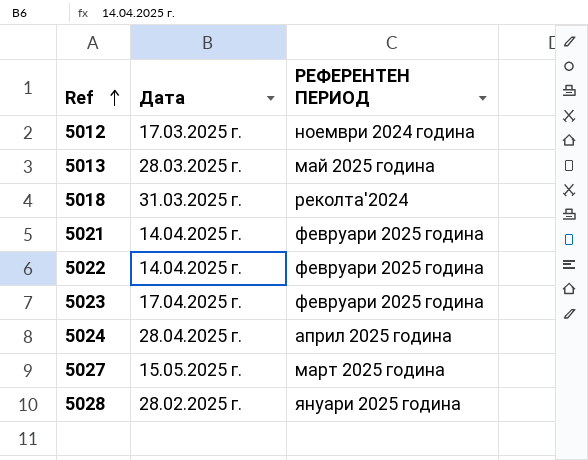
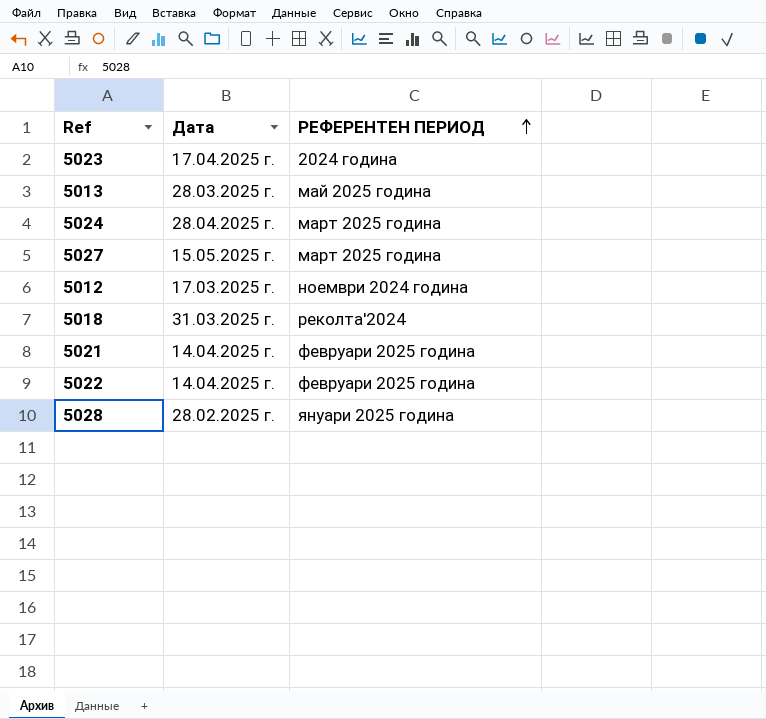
row order: Ref ascending -> РЕФЕРЕНТЕН ПЕРИОД ascending
5023 | РЕФЕРЕНТЕН ПЕРИОД: февруари 2025 година -> 2024 година
5024 | РЕФЕРЕНТЕН ПЕРИОД: април 2025 година -> март 2025 година

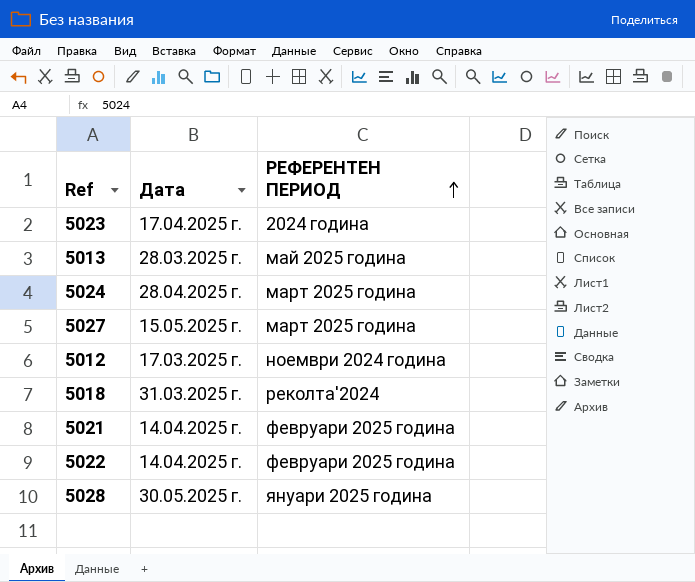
5028 | Дата: 28.02.2025 г. -> 30.05.2025 г.

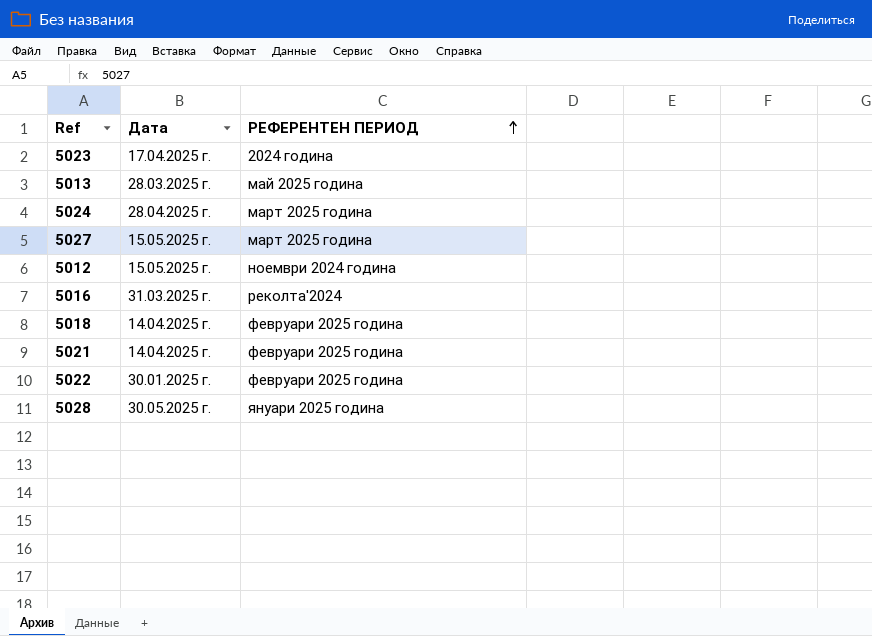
5012 | Дата: 17.03.2025 г. -> 15.05.2025 г.
row 5016: none -> 31.03.2025 г. | реколта'2024
5018 | Дата: 31.03.2025 г. -> 14.04.2025 г.
5018 | РЕФЕРЕНТЕН ПЕРИОД: реколта'2024 -> февруари 2025 година
5022 | Дата: 14.04.2025 г. -> 30.01.2025 г.

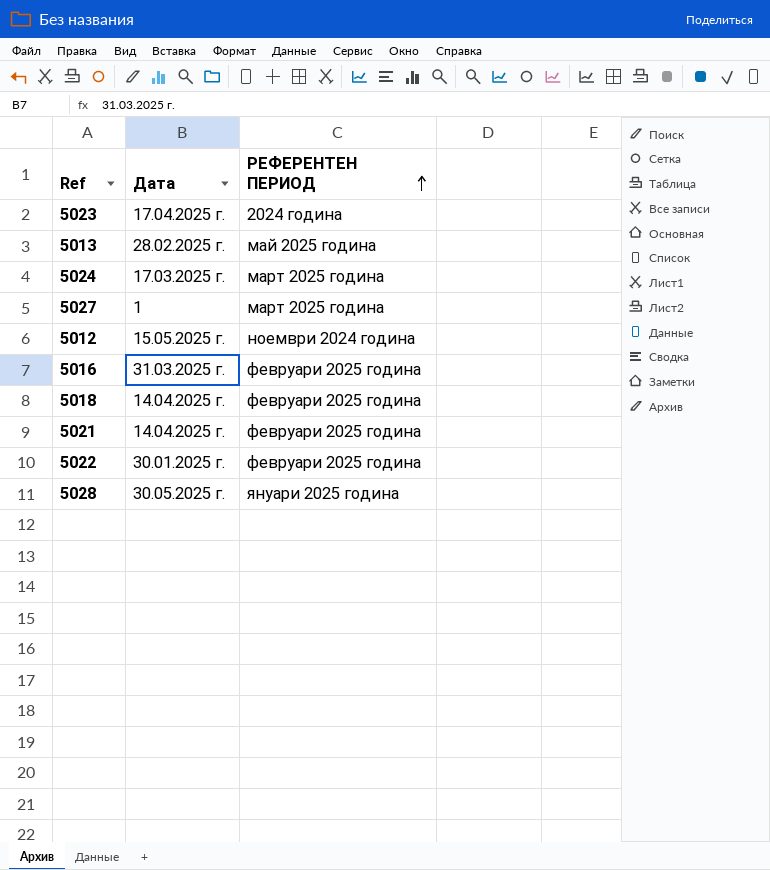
5013 | Дата: 28.03.2025 г. -> 28.02.2025 г.
5024 | Дата: 28.04.2025 г. -> 17.03.2025 г.
5027 | Дата: 15.05.2025 г. -> 1
5016 | РЕФЕРЕНТЕН ПЕРИОД: реколта'2024 -> февруари 2025 година

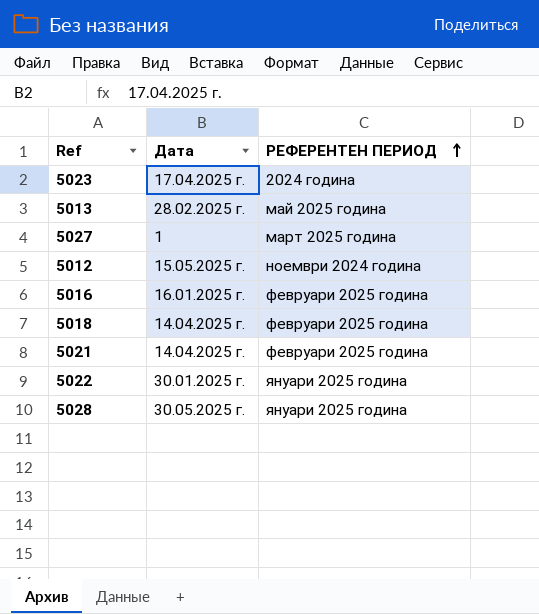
row 5024: 17.03.2025 г. | март 2025 година -> none
5016 | Дата: 31.03.2025 г. -> 16.01.2025 г.
5022 | РЕФЕРЕНТЕН ПЕРИОД: февруари 2025 година -> януари 2025 година

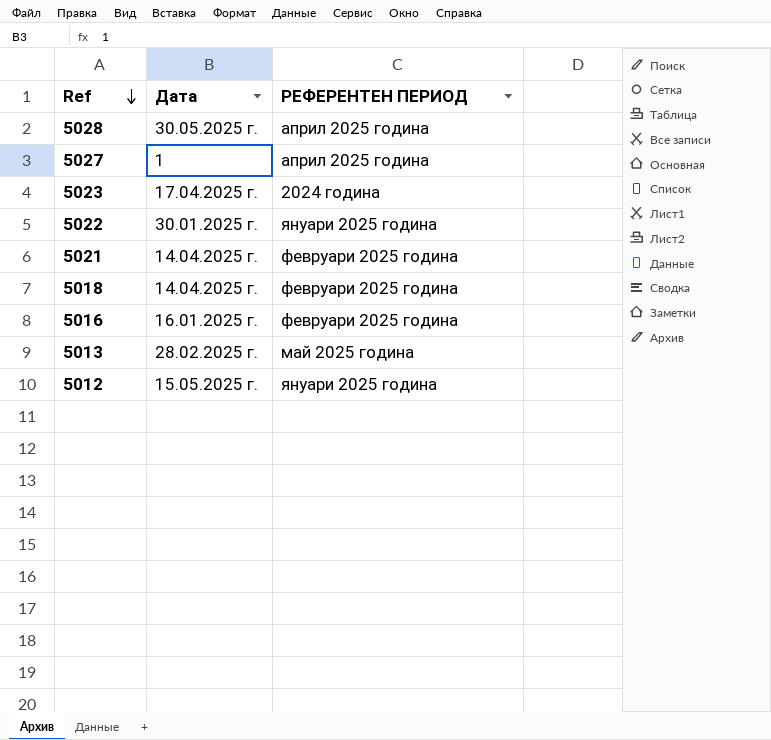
row order: РЕФЕРЕНТЕН ПЕРИОД ascending -> Ref descending
5028 | РЕФЕРЕНТЕН ПЕРИОД: януари 2025 година -> април 2025 година
5027 | РЕФЕРЕНТЕН ПЕРИОД: март 2025 година -> април 2025 година
5012 | РЕФЕРЕНТЕН ПЕРИОД: ноември 2024 година -> януари 2025 година

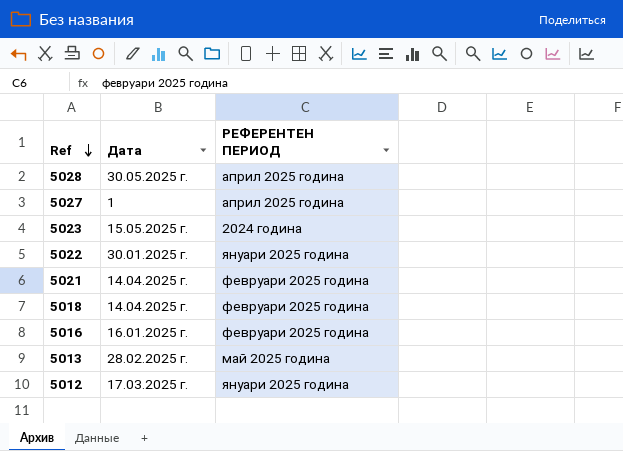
5023 | Дата: 17.04.2025 г. -> 15.05.2025 г.
5012 | Дата: 15.05.2025 г. -> 17.03.2025 г.

